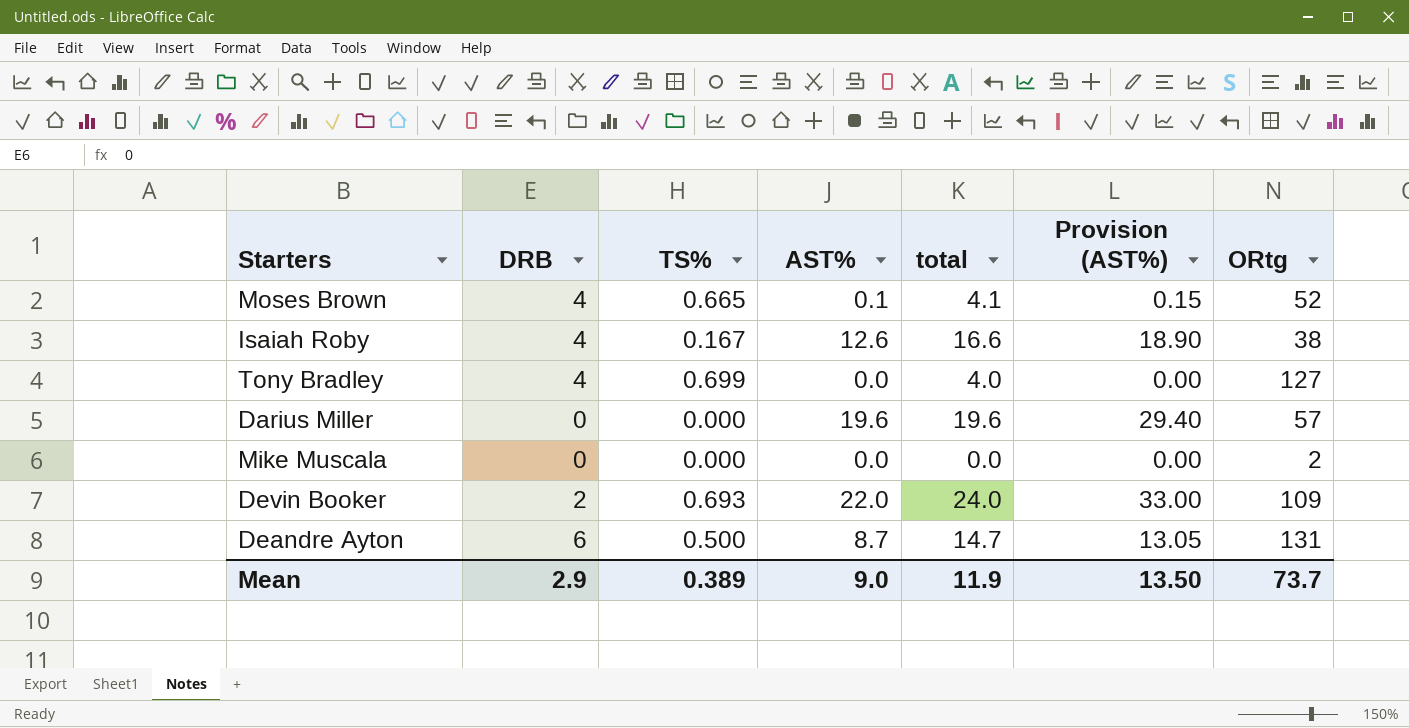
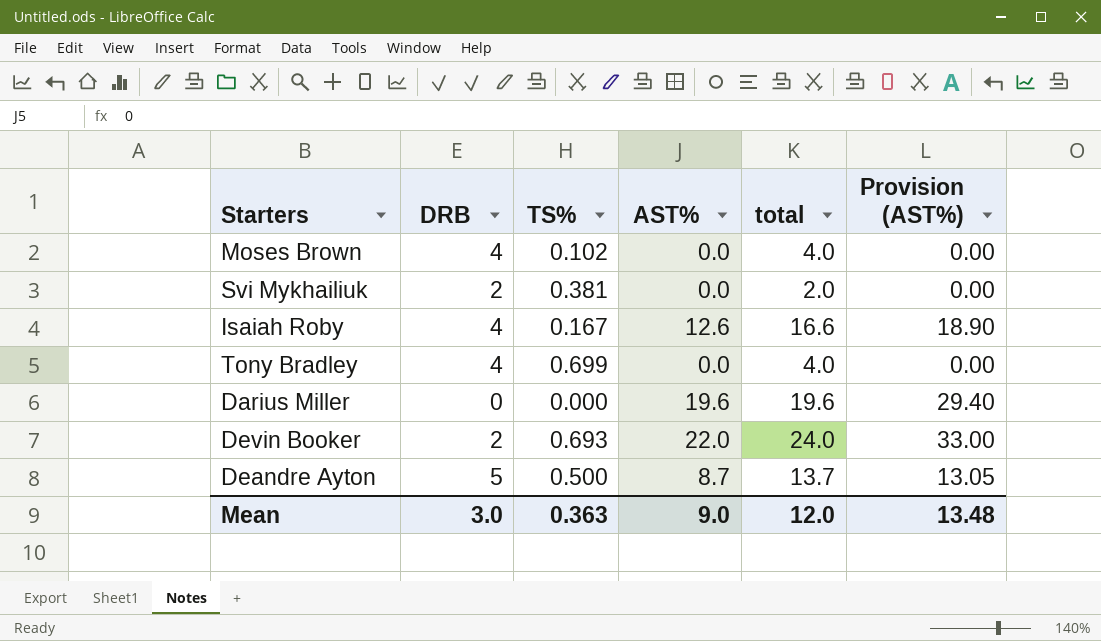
column ORtg | position: 7 -> none
row Mike Muscala: 0 | 0.000 | 0.0 | 0.0 | 0.00 | 2 -> none
Moses Brown | TS%: 0.665 -> 0.102
Moses Brown | AST%: 0.1 -> 0.0
Moses Brown | total: 4.1 -> 4.0
Moses Brown | Provision (AST%): 0.15 -> 0.00
row Svi Mykhailiuk: none -> 2 | 0.381 | 0.0 | 2.0 | 0.00
Deandre Ayton | DRB: 6 -> 5
Deandre Ayton | total: 14.7 -> 13.7
Mean | DRB: 2.9 -> 3.0
Mean | TS%: 0.389 -> 0.363
Mean | total: 11.9 -> 12.0
Mean | Provision (AST%): 13.50 -> 13.48

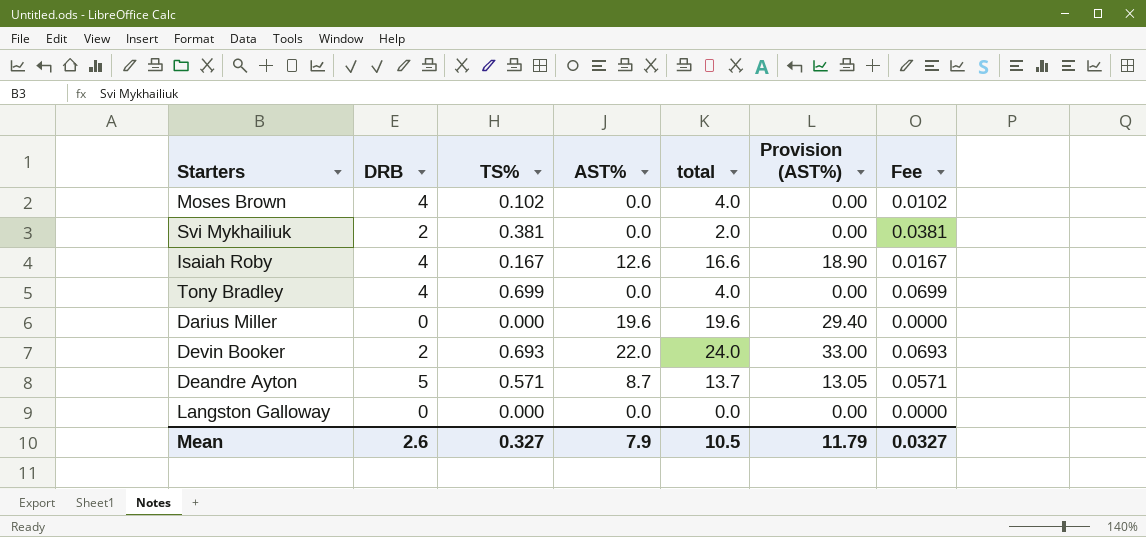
column Fee | formula: none -> [TS%] * 0.1
Deandre Ayton | TS%: 0.500 -> 0.571
row Langston Galloway: none -> 0 | 0.000 | 0.0 | 0.0 | 0.00 | 0.0000
Mean | DRB: 3.0 -> 2.6
Mean | TS%: 0.363 -> 0.327
Mean | AST%: 9.0 -> 7.9
Mean | total: 12.0 -> 10.5
Mean | Provision (AST%): 13.48 -> 11.79

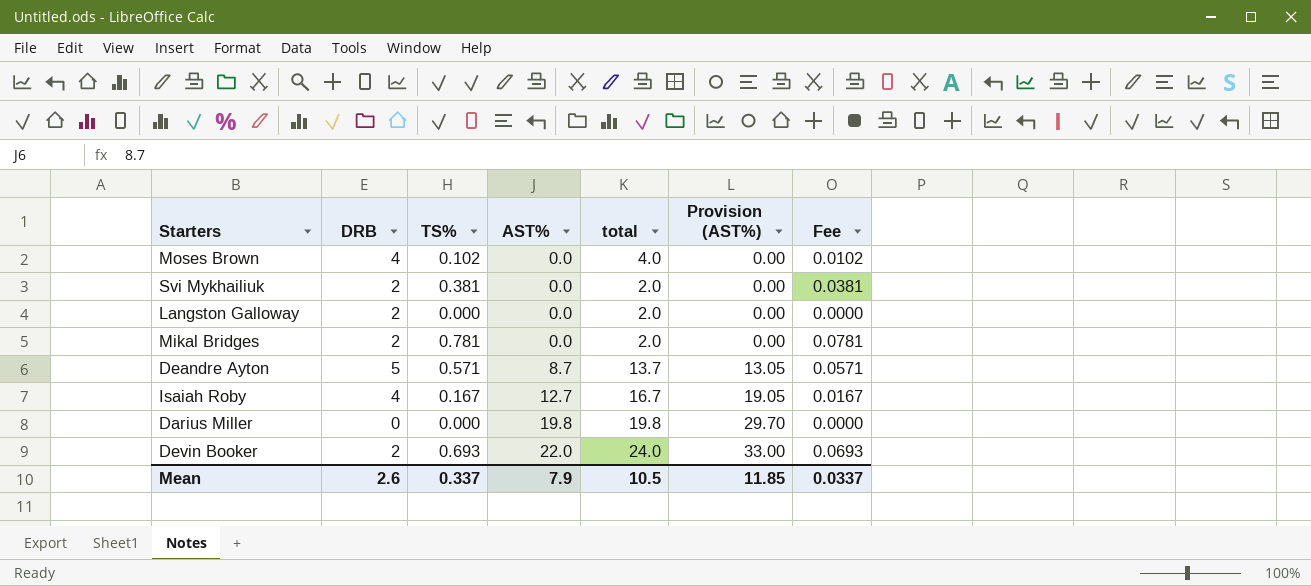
row order: none -> AST% ascending
row Tony Bradley: 4 | 0.699 | 0.0 | 4.0 | 0.00 | 0.0699 -> none
Langston Galloway | DRB: 0 -> 2
Langston Galloway | total: 0.0 -> 2.0
row Mikal Bridges: none -> 2 | 0.781 | 0.0 | 2.0 | 0.00 | 0.0781
Isaiah Roby | AST%: 12.6 -> 12.7
Isaiah Roby | total: 16.6 -> 16.7
Isaiah Roby | Provision (AST%): 18.90 -> 19.05
Darius Miller | AST%: 19.6 -> 19.8
Darius Miller | total: 19.6 -> 19.8
Darius Miller | Provision (AST%): 29.40 -> 29.70
Mean | TS%: 0.327 -> 0.337
Mean | Provision (AST%): 11.79 -> 11.85
Mean | Fee: 0.0327 -> 0.0337

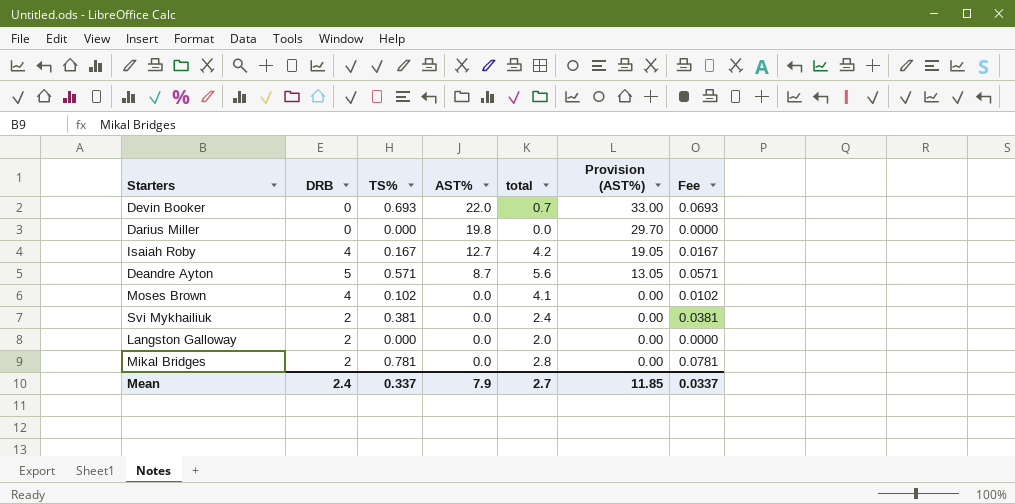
row order: AST% ascending -> AST% descending
column total | formula: [DRB] + [AST%] -> [DRB] + [TS%]
Devin Booker | DRB: 2 -> 0
Mean | DRB: 2.6 -> 2.4
Mean | total: 10.5 -> 2.7

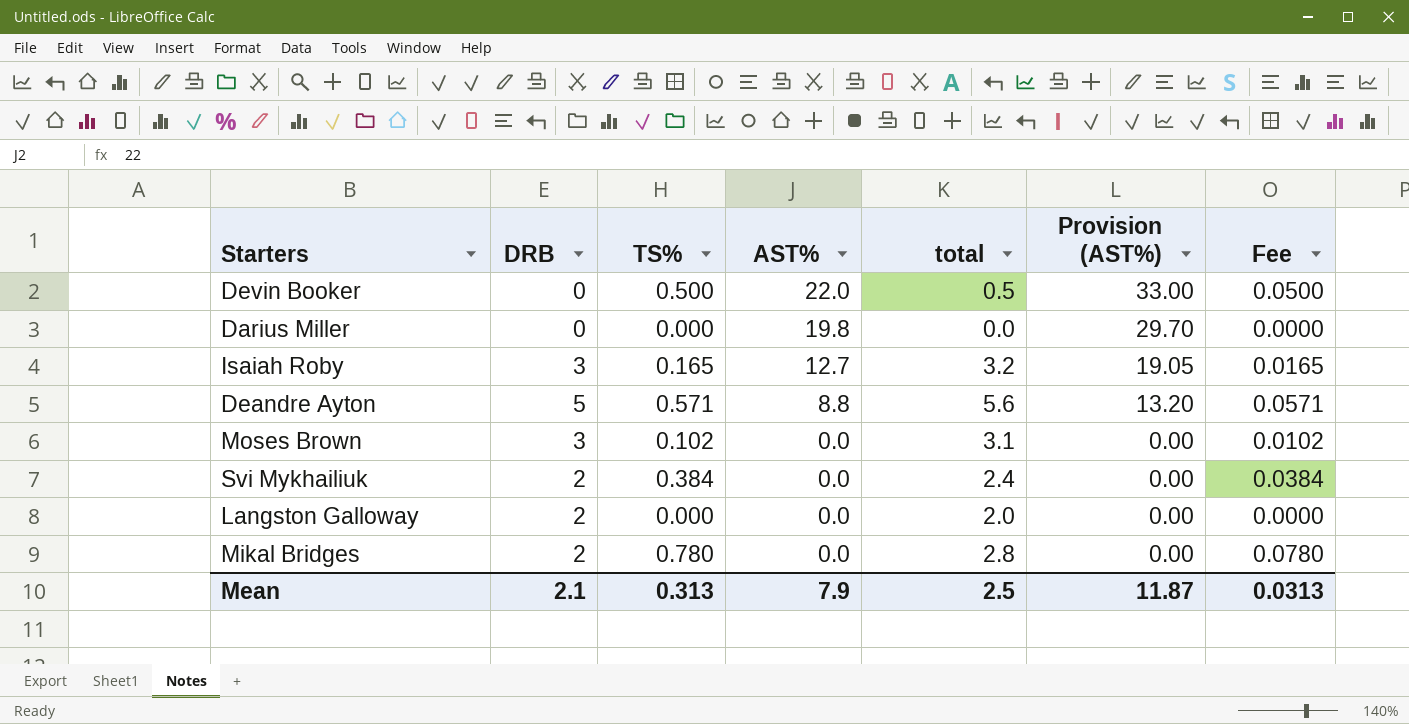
Devin Booker | TS%: 0.693 -> 0.500
Devin Booker | total: 0.7 -> 0.5
Devin Booker | Fee: 0.0693 -> 0.0500
Isaiah Roby | DRB: 4 -> 3
Isaiah Roby | TS%: 0.167 -> 0.165
Isaiah Roby | total: 4.2 -> 3.2
Isaiah Roby | Fee: 0.0167 -> 0.0165
Deandre Ayton | AST%: 8.7 -> 8.8
Deandre Ayton | Provision (AST%): 13.05 -> 13.20
Moses Brown | DRB: 4 -> 3
Moses Brown | total: 4.1 -> 3.1
Svi Mykhailiuk | TS%: 0.381 -> 0.384
Svi Mykhailiuk | Fee: 0.0381 -> 0.0384
Mikal Bridges | TS%: 0.781 -> 0.780
Mikal Bridges | Fee: 0.0781 -> 0.0780
Mean | DRB: 2.4 -> 2.1
Mean | TS%: 0.337 -> 0.313
Mean | total: 2.7 -> 2.5
Mean | Provision (AST%): 11.85 -> 11.87
Mean | Fee: 0.0337 -> 0.0313

